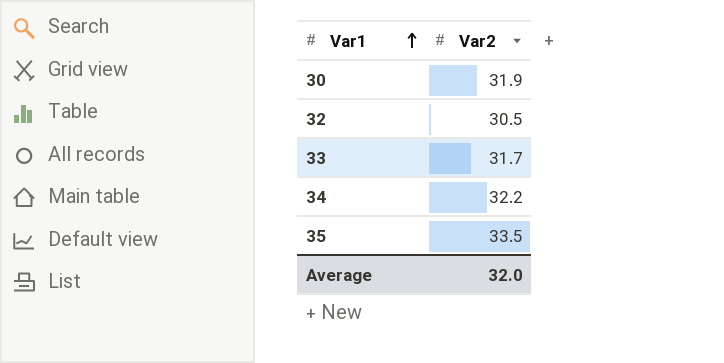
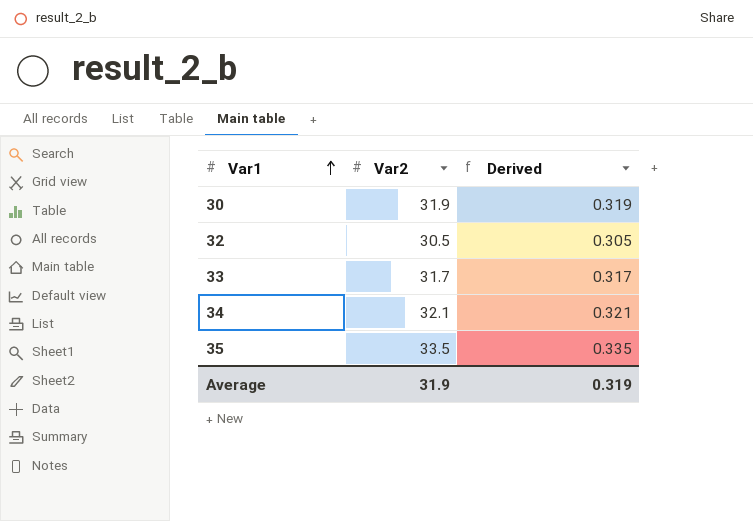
column Derived | formula: none -> [Var2] * 0.01
34 | Var2: 32.2 -> 32.1
Average | Var2: 32.0 -> 31.9

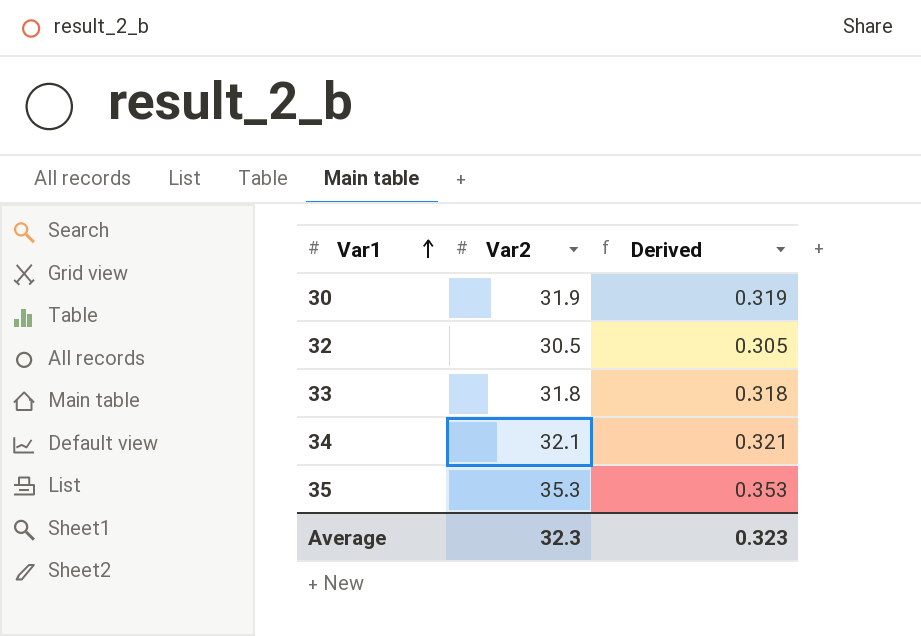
33 | Var2: 31.7 -> 31.8
33 | Derived: 0.317 -> 0.318
35 | Var2: 33.5 -> 35.3
35 | Derived: 0.335 -> 0.353
Average | Var2: 31.9 -> 32.3
Average | Derived: 0.319 -> 0.323

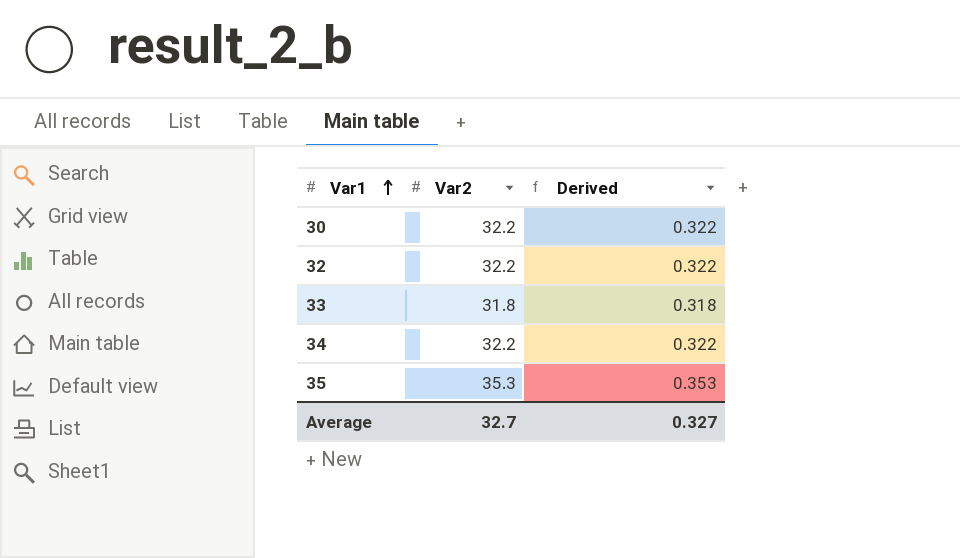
30 | Var2: 31.9 -> 32.2
30 | Derived: 0.319 -> 0.322
32 | Var2: 30.5 -> 32.2
32 | Derived: 0.305 -> 0.322
34 | Var2: 32.1 -> 32.2
34 | Derived: 0.321 -> 0.322
Average | Var2: 32.3 -> 32.7
Average | Derived: 0.323 -> 0.327

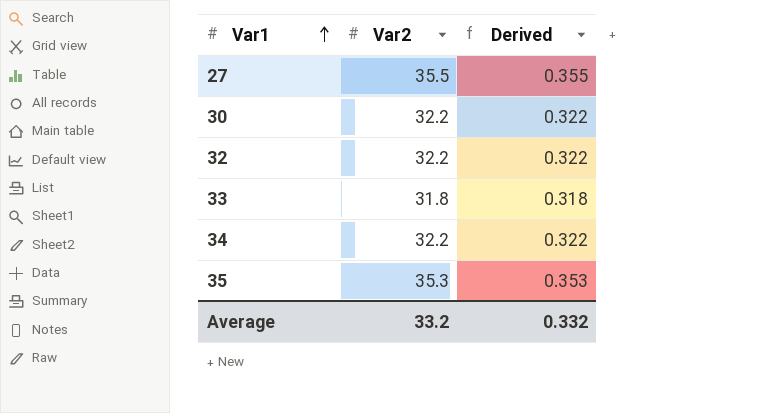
row 27: none -> 35.5 | 0.355
Average | Var2: 32.7 -> 33.2
Average | Derived: 0.327 -> 0.332

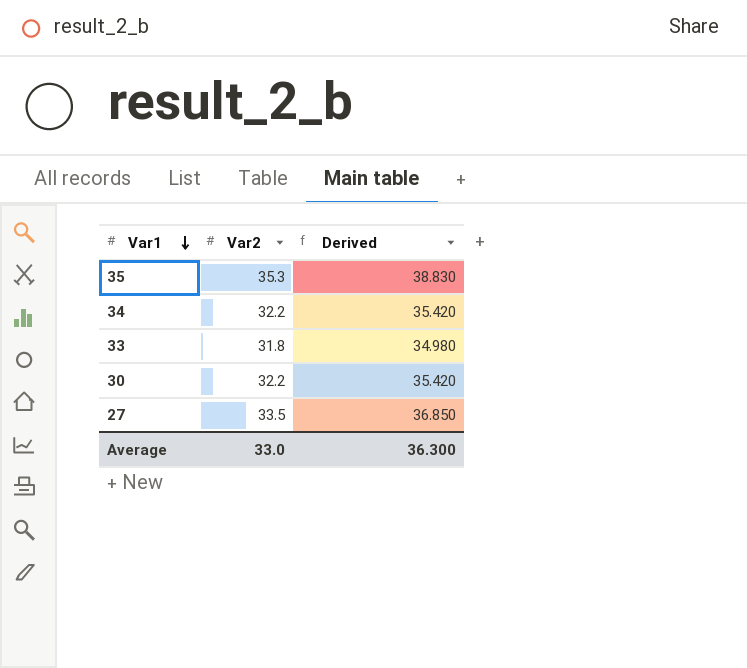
row order: Var1 ascending -> Var1 descending
column Derived | formula: [Var2] * 0.01 -> [Var2] * 1.1
row 32: 32.2 | 0.322 -> none
27 | Var2: 35.5 -> 33.5
Average | Var2: 33.2 -> 33.0
Average | Derived: 0.332 -> 36.300

